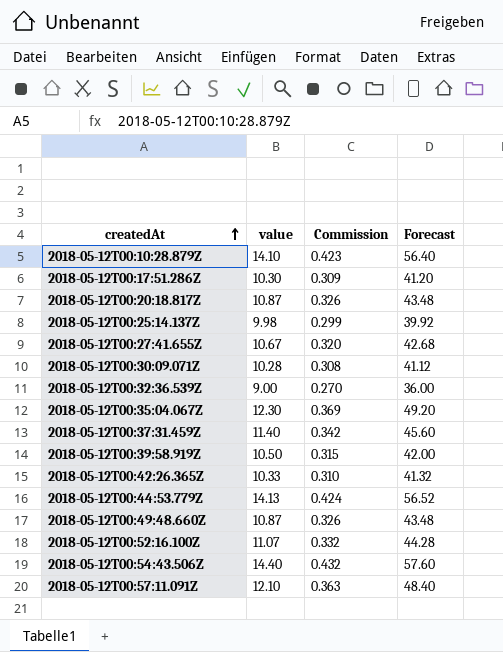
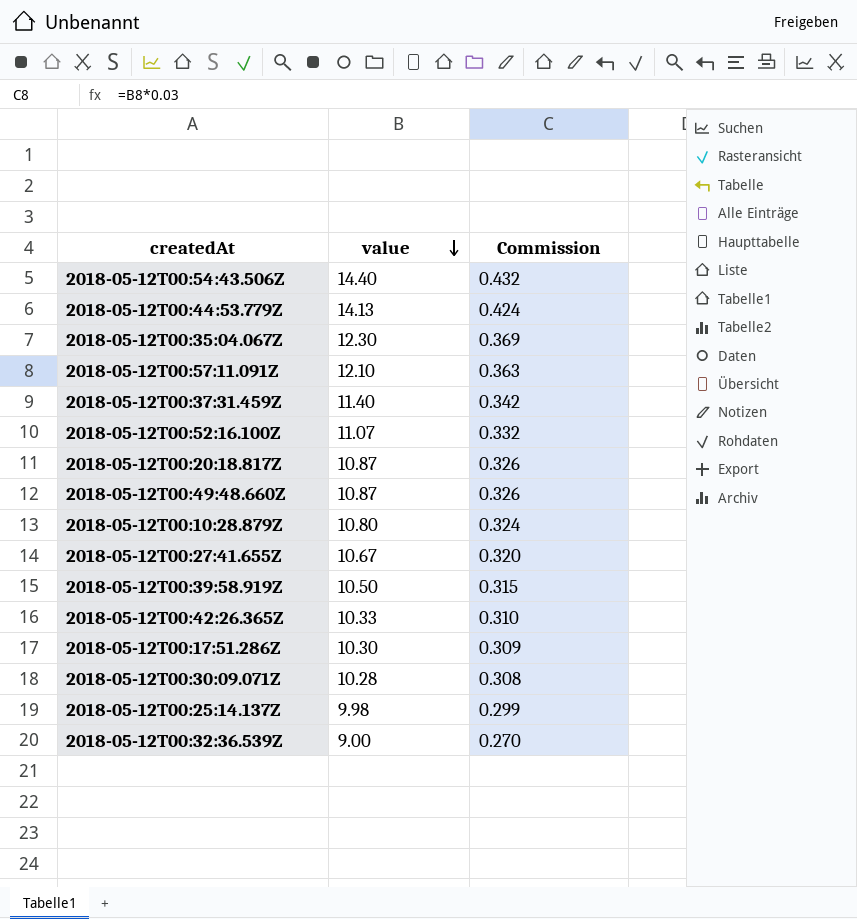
row order: createdAt ascending -> value descending
column Forecast | formula: [value] * 4 -> none
2018-05-12T00:10:28.879Z | value: 14.10 -> 10.80
2018-05-12T00:10:28.879Z | Commission: 0.423 -> 0.324

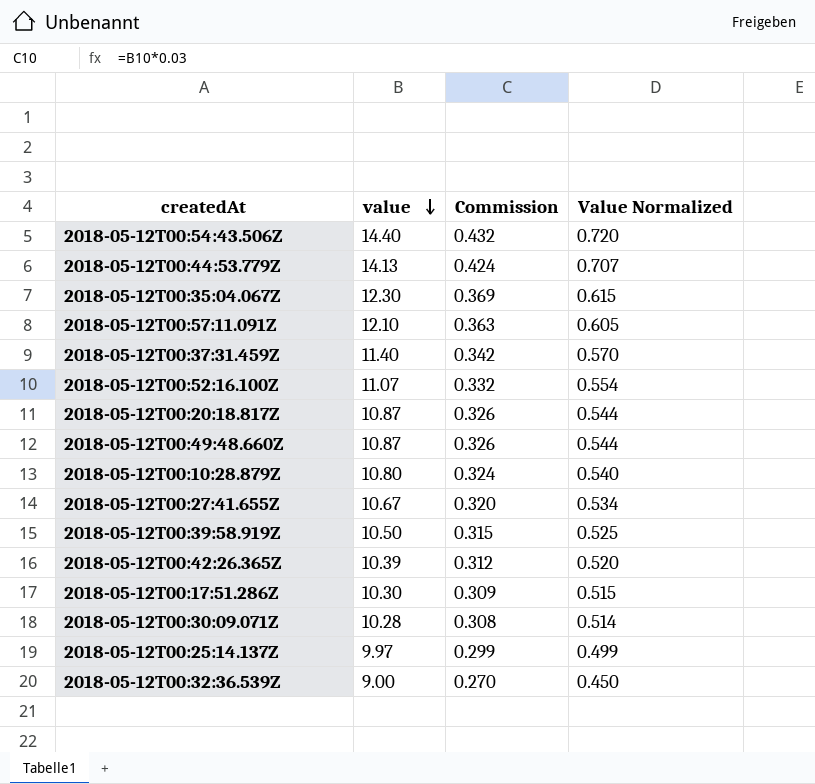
column Value Normalized | formula: none -> [value] * 0.05
2018-05-12T00:42:26.365Z | value: 10.33 -> 10.39
2018-05-12T00:42:26.365Z | Commission: 0.310 -> 0.312
2018-05-12T00:25:14.137Z | value: 9.98 -> 9.97

